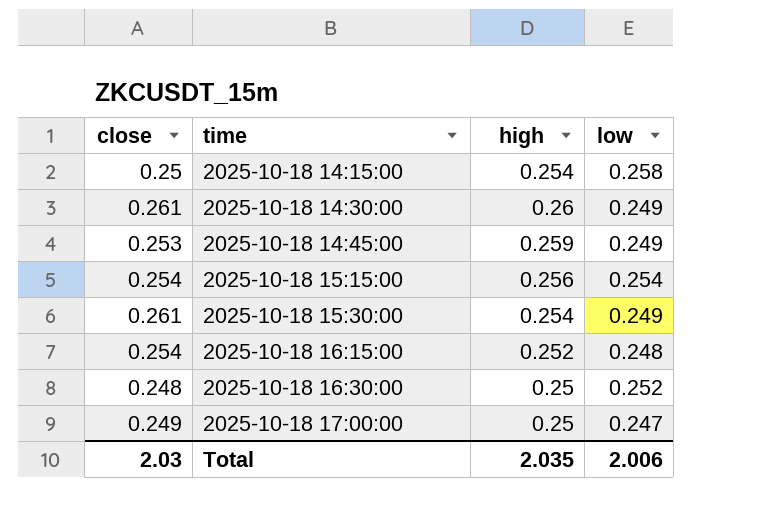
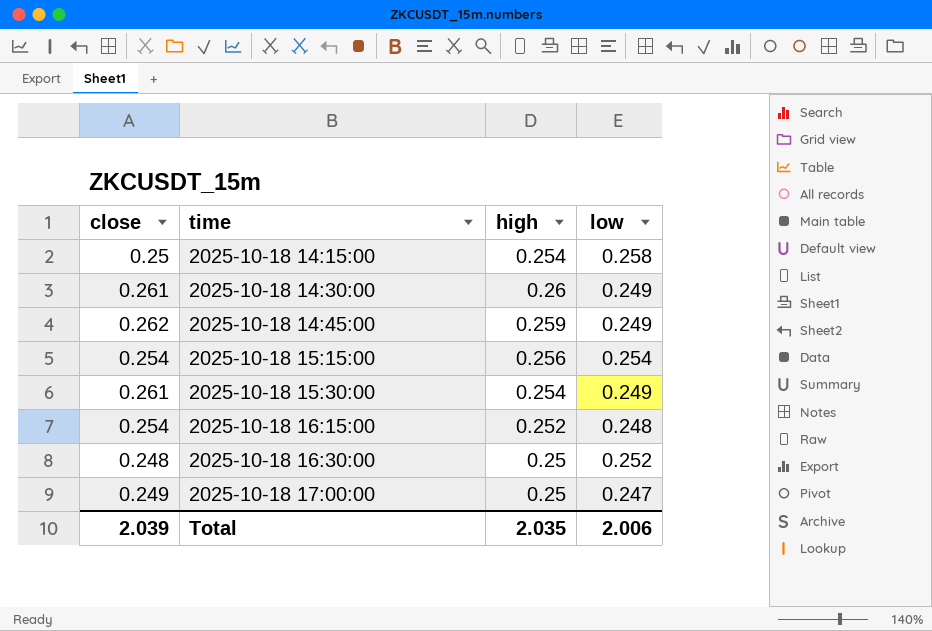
2025-10-18 14:45:00 | close: 0.253 -> 0.262
Total | close: 2.03 -> 2.039

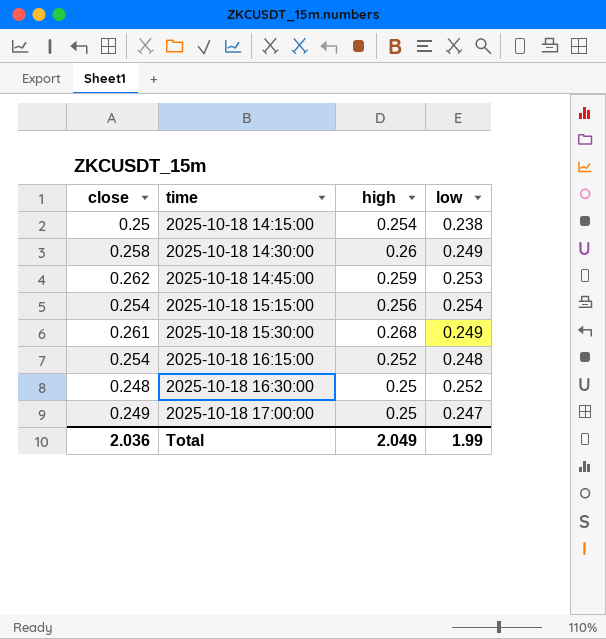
2025-10-18 14:15:00 | low: 0.258 -> 0.238
2025-10-18 14:30:00 | close: 0.261 -> 0.258
2025-10-18 14:45:00 | low: 0.249 -> 0.253
2025-10-18 15:30:00 | high: 0.254 -> 0.268
Total | close: 2.039 -> 2.036
Total | high: 2.035 -> 2.049
Total | low: 2.006 -> 1.99

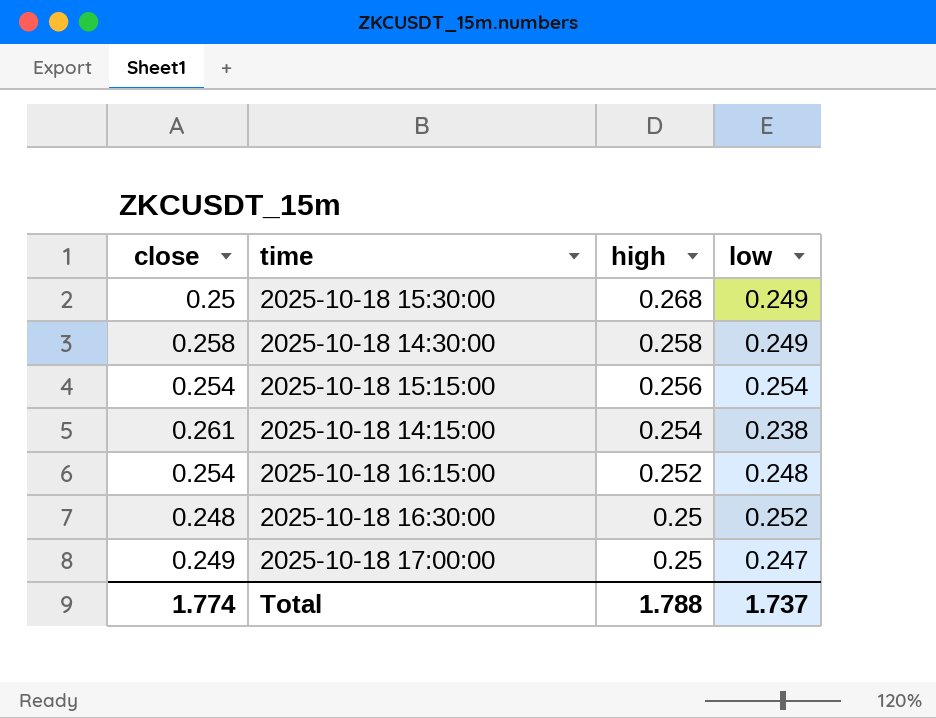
row order: time ascending -> high descending
row 2025-10-18 14:45:00: 0.262 | 0.259 | 0.253 -> none
2025-10-18 15:30:00 | close: 0.261 -> 0.25
2025-10-18 14:30:00 | high: 0.26 -> 0.258
2025-10-18 14:15:00 | close: 0.25 -> 0.261
Total | close: 2.036 -> 1.774
Total | high: 2.049 -> 1.788
Total | low: 1.99 -> 1.737

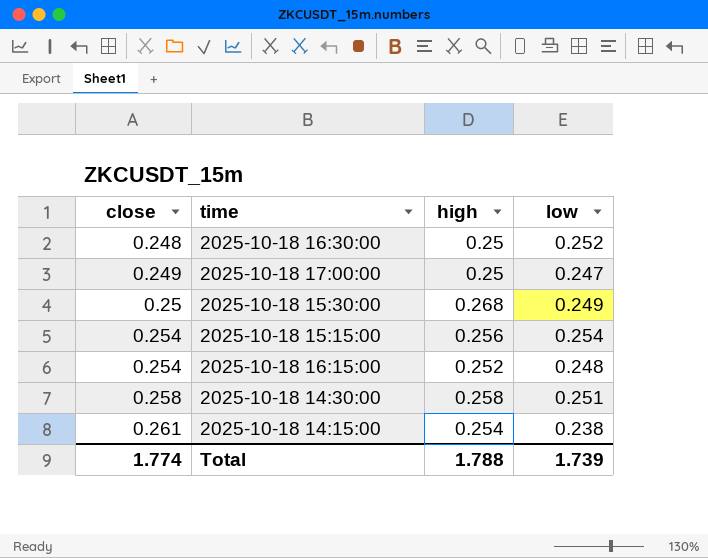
row order: high descending -> close ascending
2025-10-18 14:30:00 | low: 0.249 -> 0.251
Total | low: 1.737 -> 1.739

